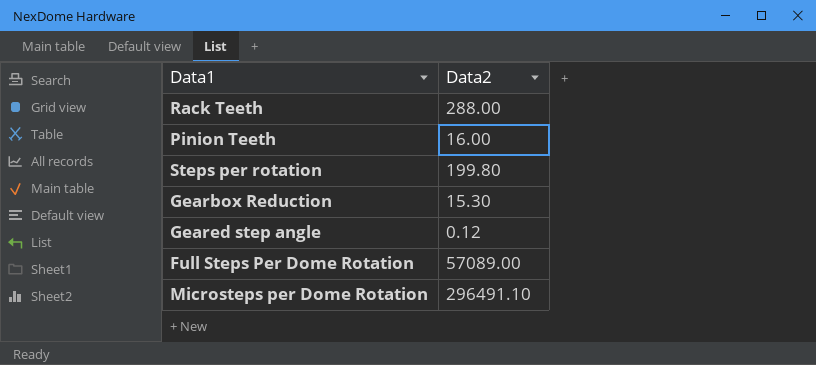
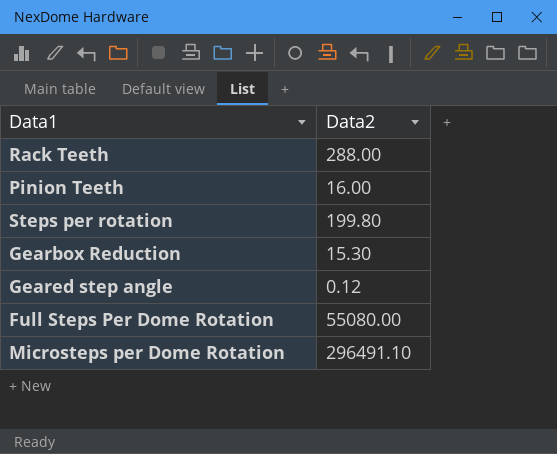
Full Steps Per Dome Rotation | Data2: 57089.00 -> 55080.00

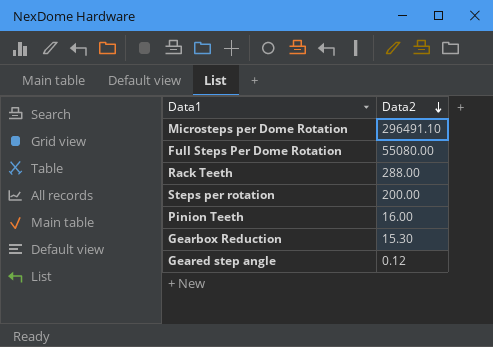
row order: none -> Data2 descending
Steps per rotation | Data2: 199.80 -> 200.00

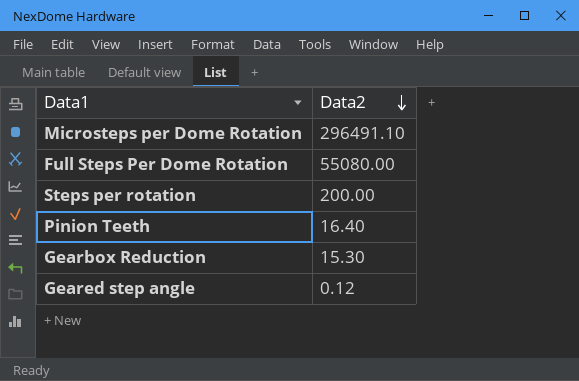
row Rack Teeth: 288.00 -> none
Pinion Teeth | Data2: 16.00 -> 16.40

